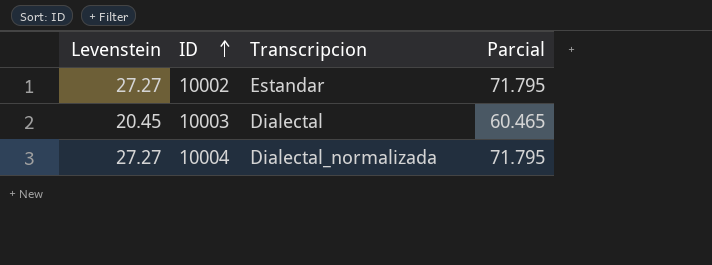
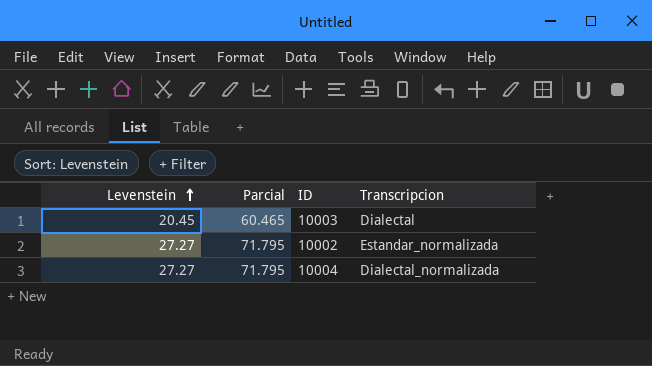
row order: ID ascending -> Levenstein ascending
column Parcial | position: 4 -> 2
10002 | Transcripcion: Estandar -> Estandar_normalizada

